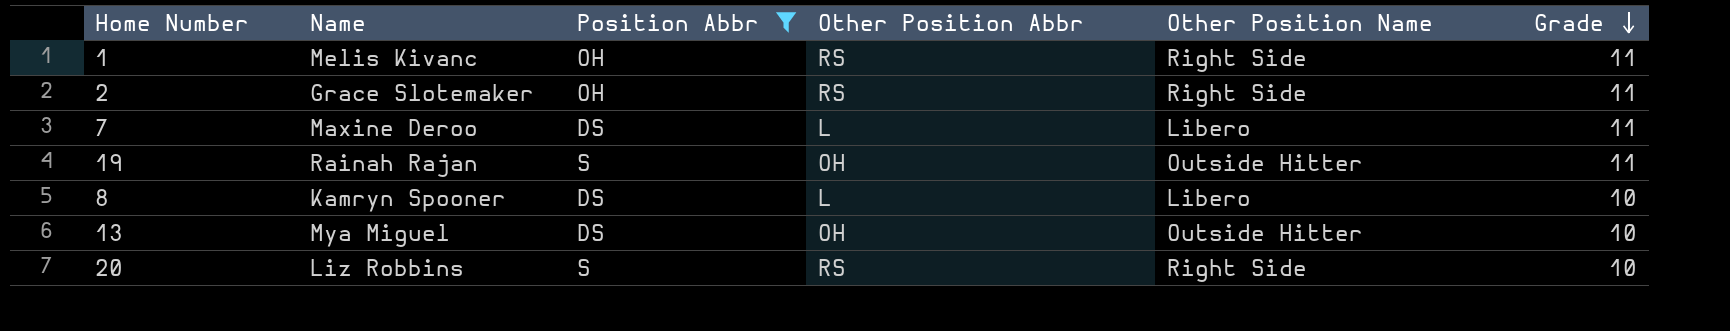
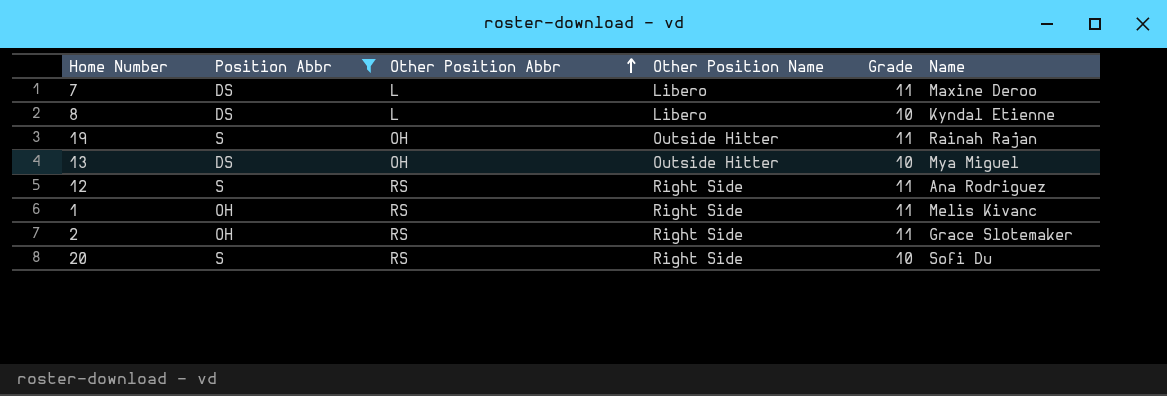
row order: Grade descending -> Other Position Abbr ascending
column Name | position: 2 -> 6
8 | Name: Kamryn Spooner -> Kyndal Etienne
row 12: none -> S | RS | Right Side | 11 | Ana Rodriguez
20 | Name: Liz Robbins -> Sofi Du

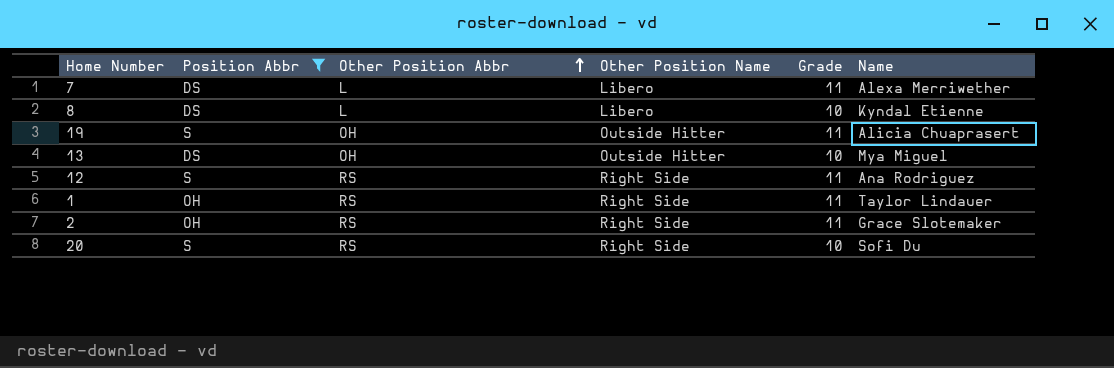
7 | Name: Maxine Deroo -> Alexa Merriwether
19 | Name: Rainah Rajan -> Alicia Chuaprasert
1 | Name: Melis Kivanc -> Taylor Lindauer

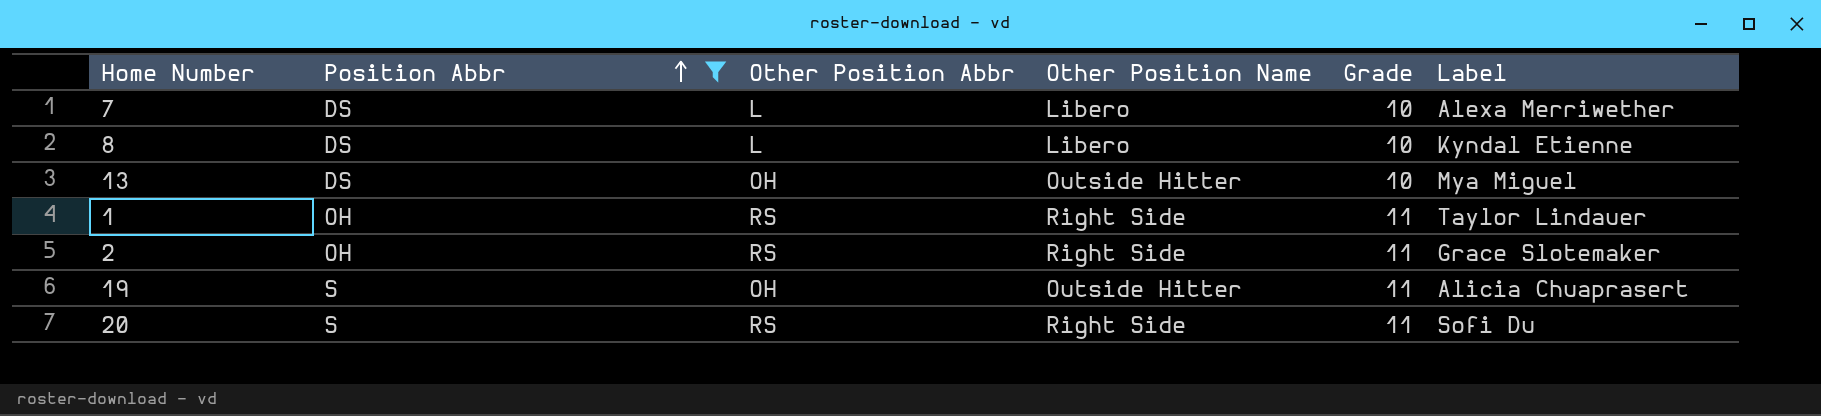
row order: Other Position Abbr ascending -> Position Abbr ascending
column name: Name -> Label
row 12: S | RS | Right Side | 11 | Ana Rodriguez -> none
7 | Grade: 11 -> 10
20 | Grade: 10 -> 11

